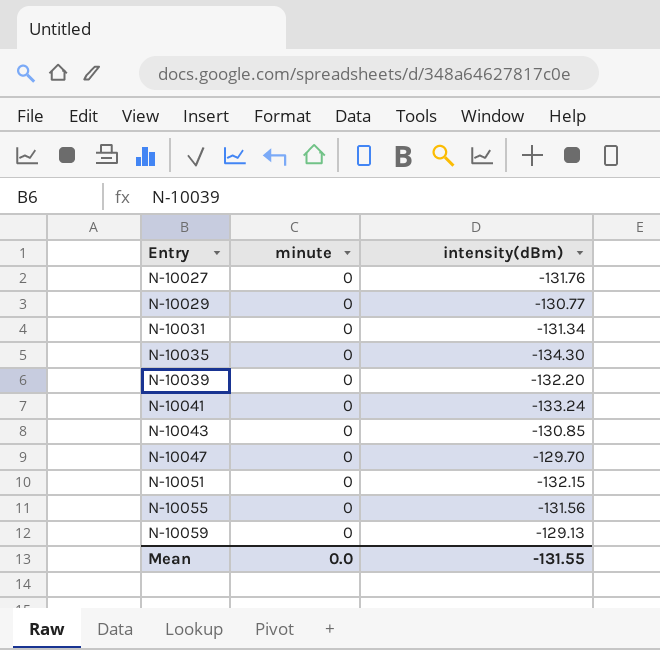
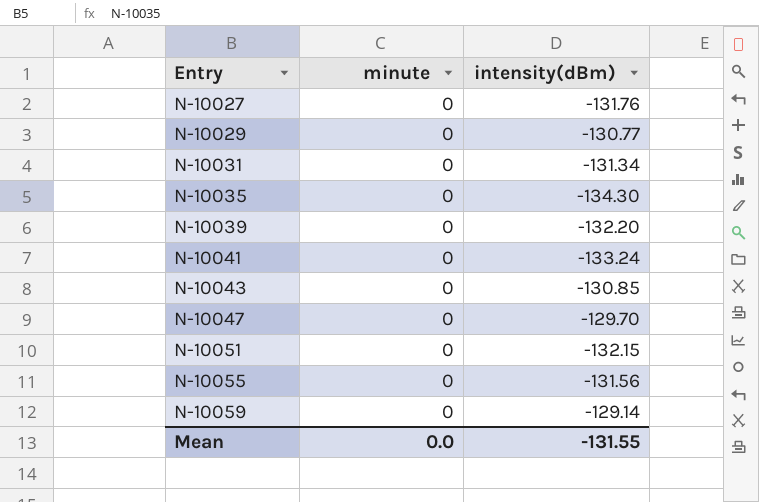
N-10059 | intensity(dBm): -129.13 -> -129.14

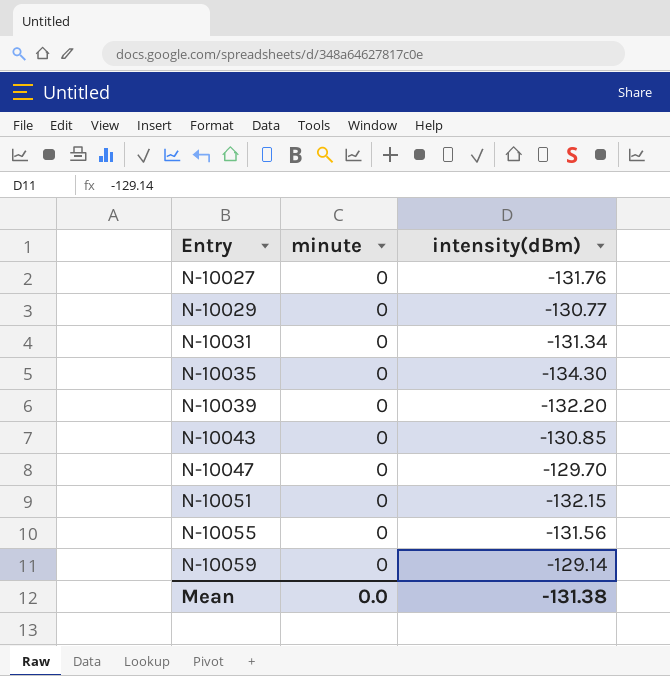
row N-10041: 0 | -133.24 -> none
Mean | intensity(dBm): -131.55 -> -131.38

